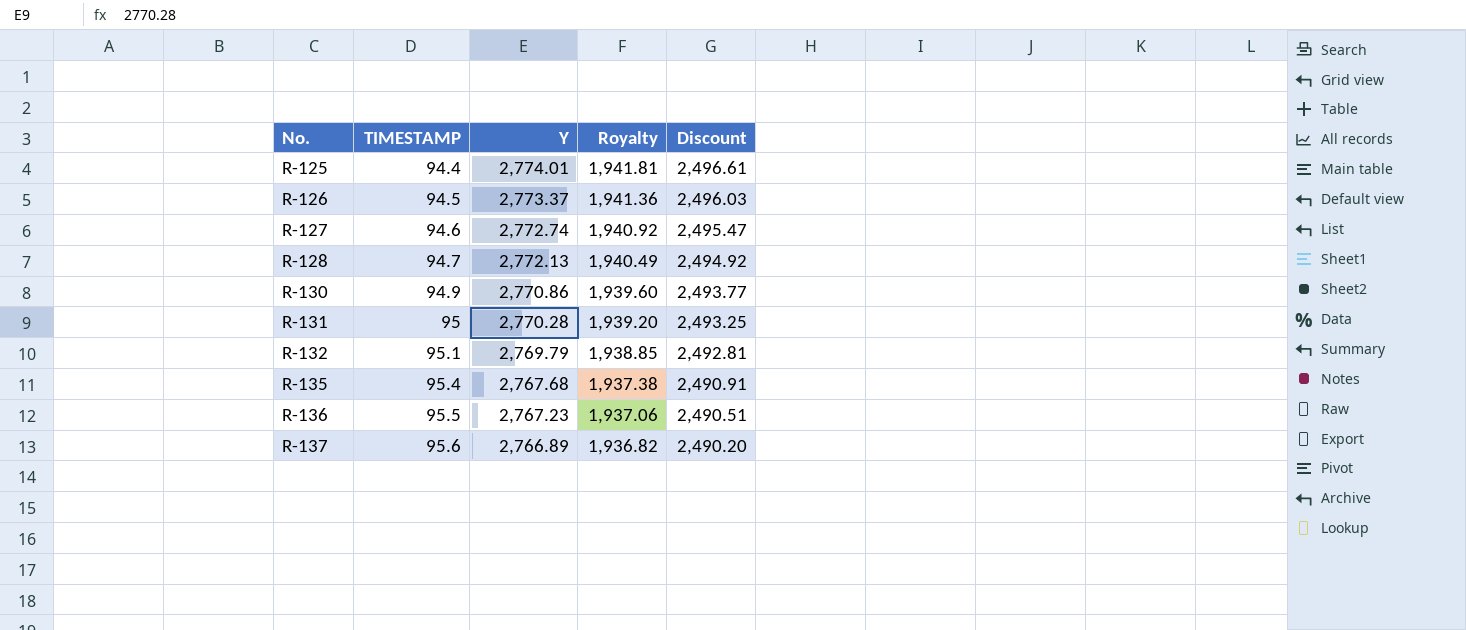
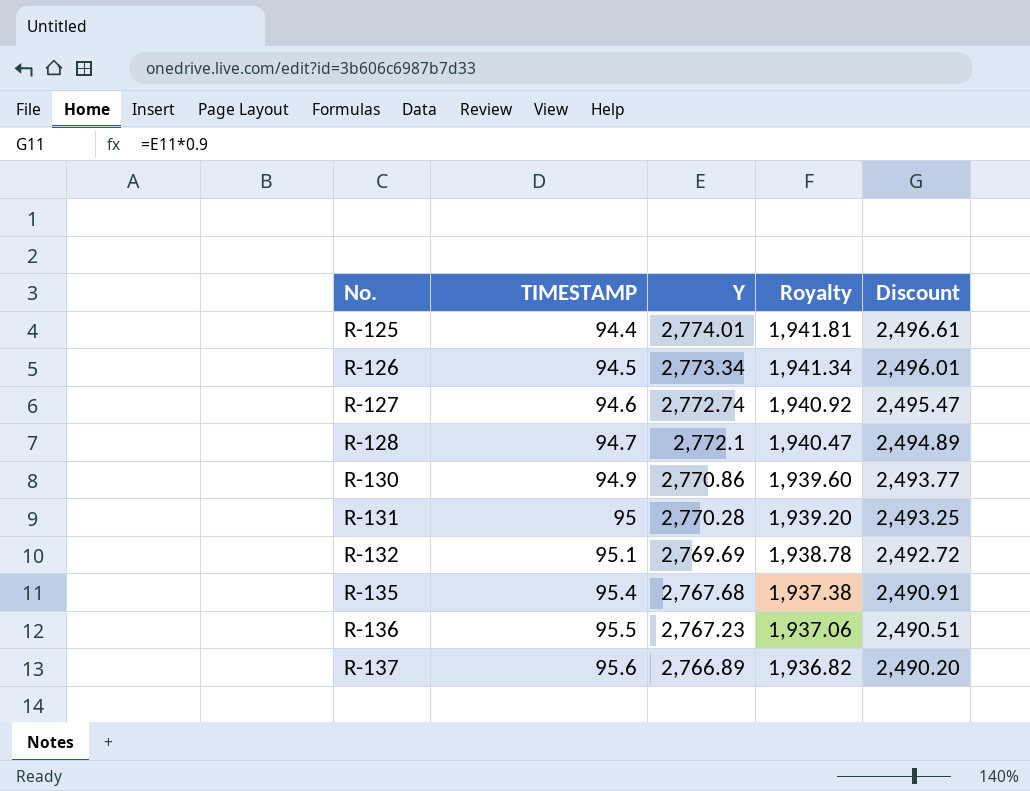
R-126 | Y: 2,773.37 -> 2,773.34
R-126 | Royalty: 1,941.36 -> 1,941.34
R-126 | Discount: 2,496.03 -> 2,496.01
R-128 | Y: 2,772.13 -> 2,772.1
R-128 | Royalty: 1,940.49 -> 1,940.47
R-128 | Discount: 2,494.92 -> 2,494.89
R-132 | Y: 2,769.79 -> 2,769.69
R-132 | Royalty: 1,938.85 -> 1,938.78
R-132 | Discount: 2,492.81 -> 2,492.72

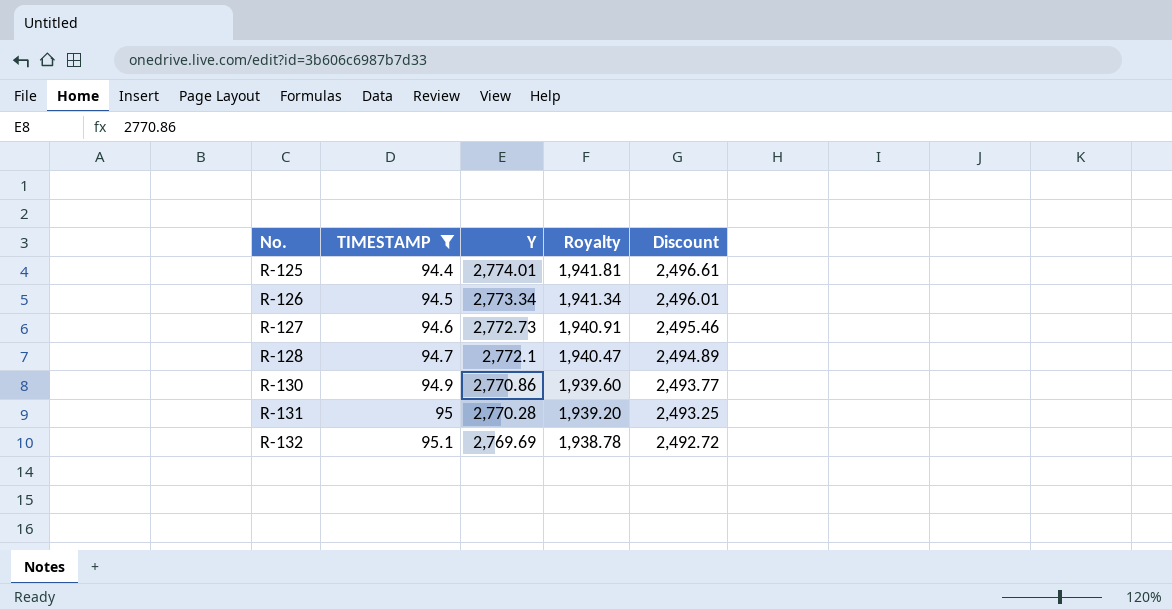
filter: none -> TIMESTAMP <= 95.1
R-127 | Y: 2,772.74 -> 2,772.73
R-127 | Royalty: 1,940.92 -> 1,940.91
R-127 | Discount: 2,495.47 -> 2,495.46

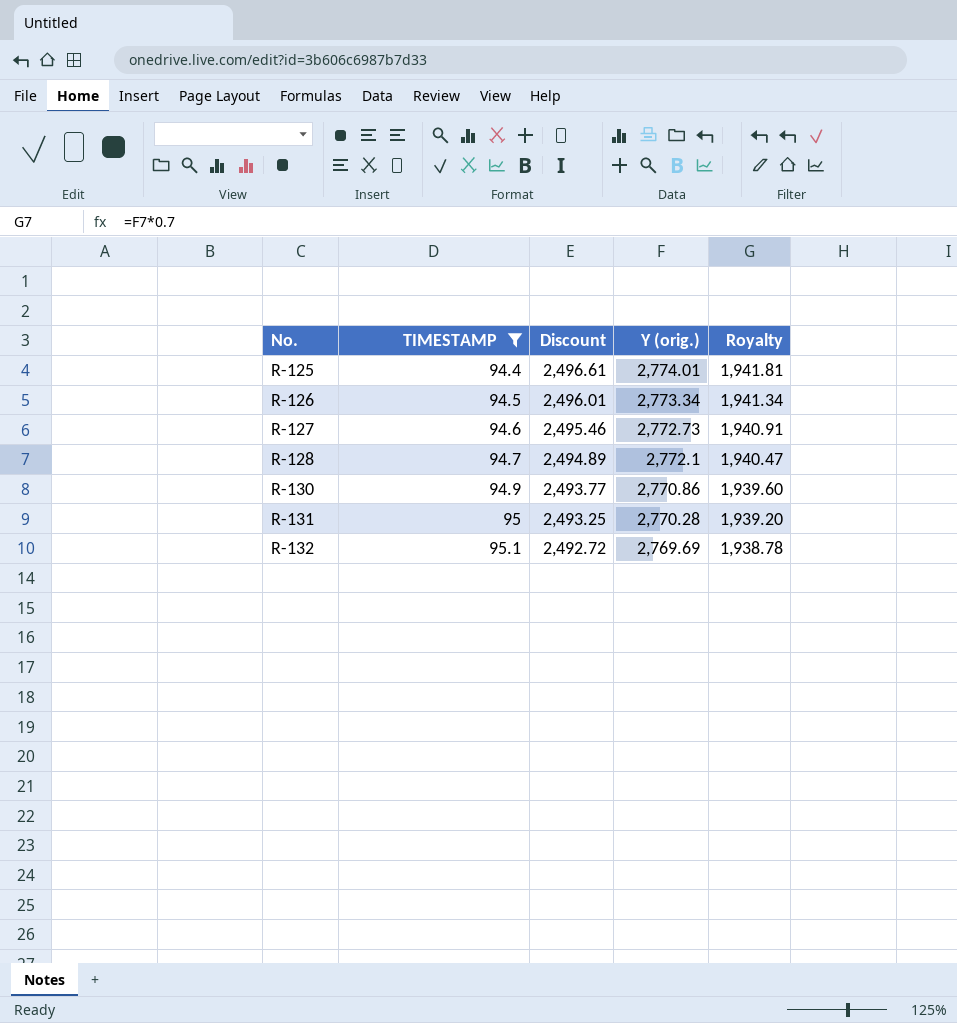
column Discount | position: 5 -> 3
column name: Y -> Y (orig.)

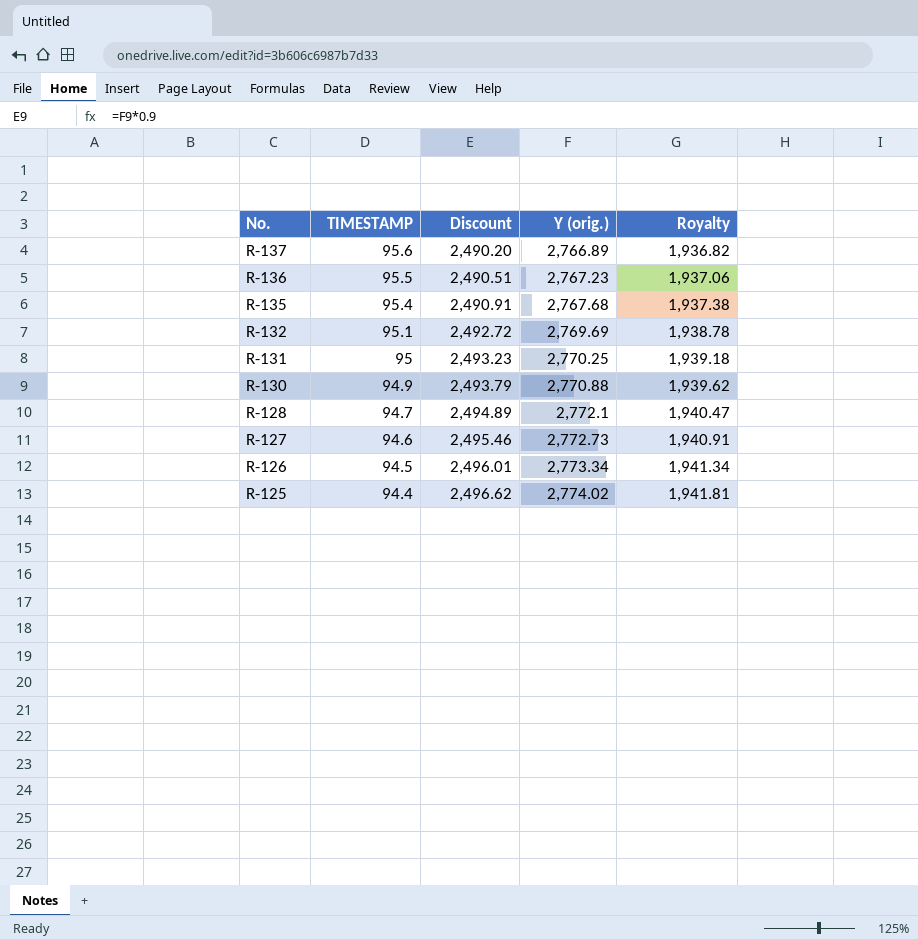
filter: TIMESTAMP <= 95.1 -> none
row order: No. ascending -> No. descending
R-131 | Discount: 2,493.25 -> 2,493.23
R-131 | Y (orig.): 2,770.28 -> 2,770.25
R-131 | Royalty: 1,939.20 -> 1,939.18
R-130 | Discount: 2,493.77 -> 2,493.79
R-130 | Y (orig.): 2,770.86 -> 2,770.88
R-130 | Royalty: 1,939.60 -> 1,939.62
R-125 | Discount: 2,496.61 -> 2,496.62
R-125 | Y (orig.): 2,774.01 -> 2,774.02

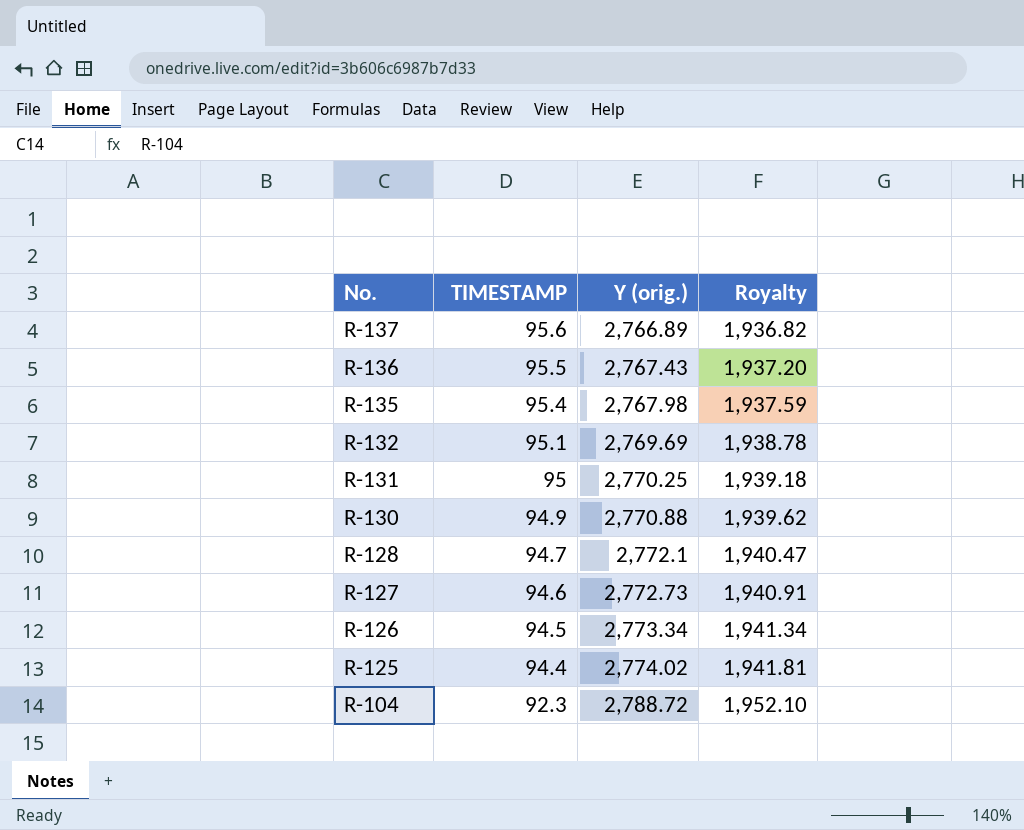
column Discount | formula: [Y (orig.)] * 0.9 -> none
R-136 | Y (orig.): 2,767.23 -> 2,767.43
R-136 | Royalty: 1,937.06 -> 1,937.20
R-135 | Y (orig.): 2,767.68 -> 2,767.98
R-135 | Royalty: 1,937.38 -> 1,937.59
row R-104: none -> 92.3 | 2,788.72 | 1,952.10

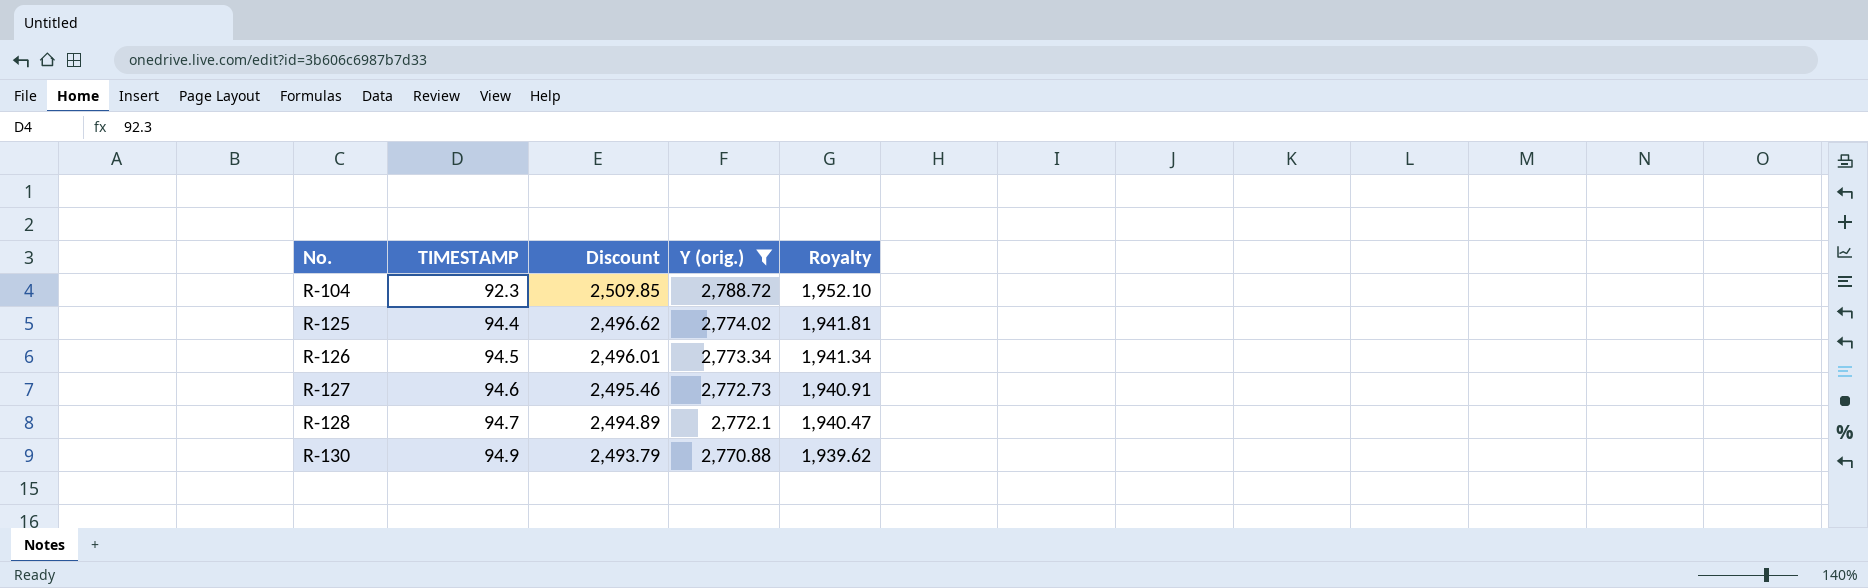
filter: none -> Y (orig.) >= 2,770.88
row order: No. descending -> No. ascending
column Discount | formula: none -> [Y (orig.)] * 0.9

